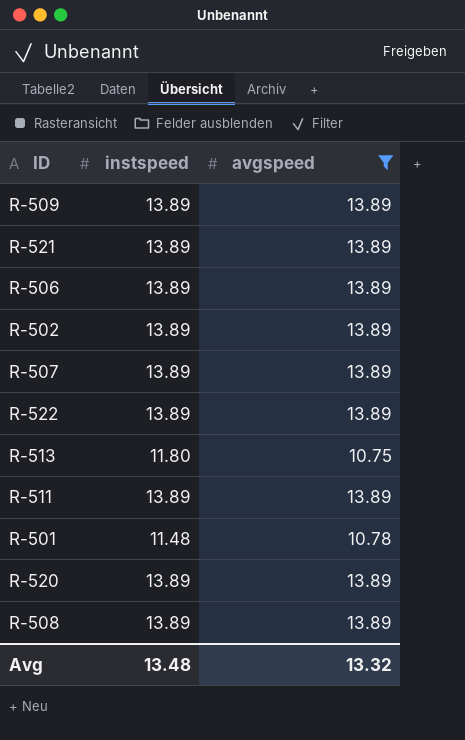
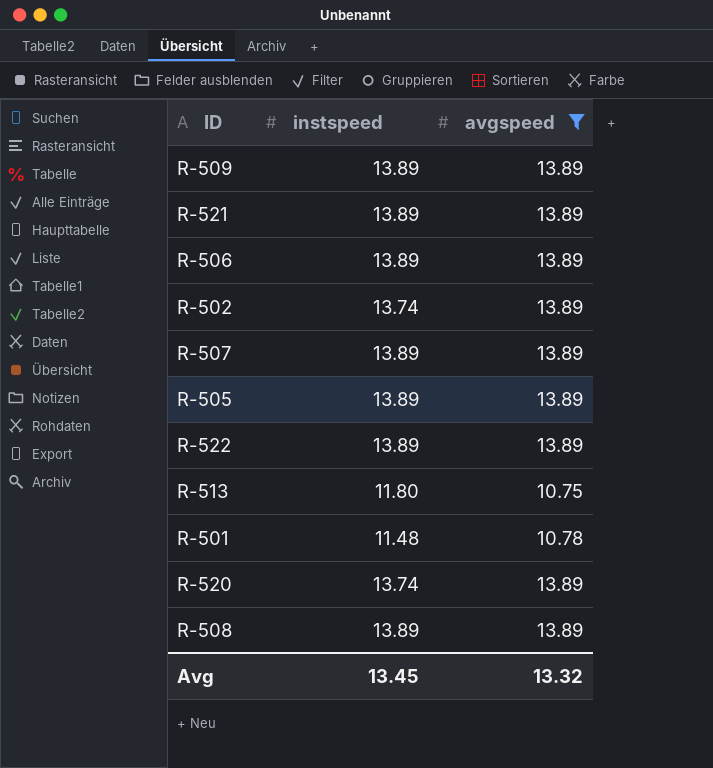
row R-511: 13.89 | 13.89 -> none
R-502 | instspeed: 13.89 -> 13.74
row R-505: none -> 13.89 | 13.89
R-520 | instspeed: 13.89 -> 13.74
Avg | instspeed: 13.48 -> 13.45

